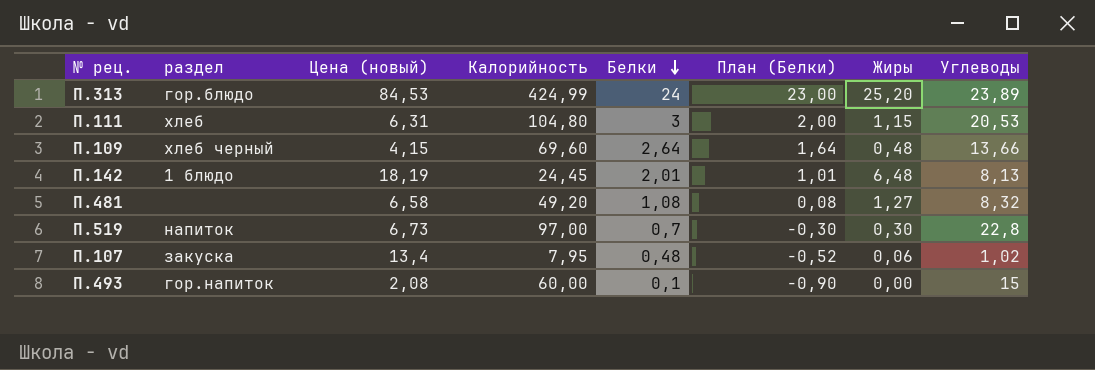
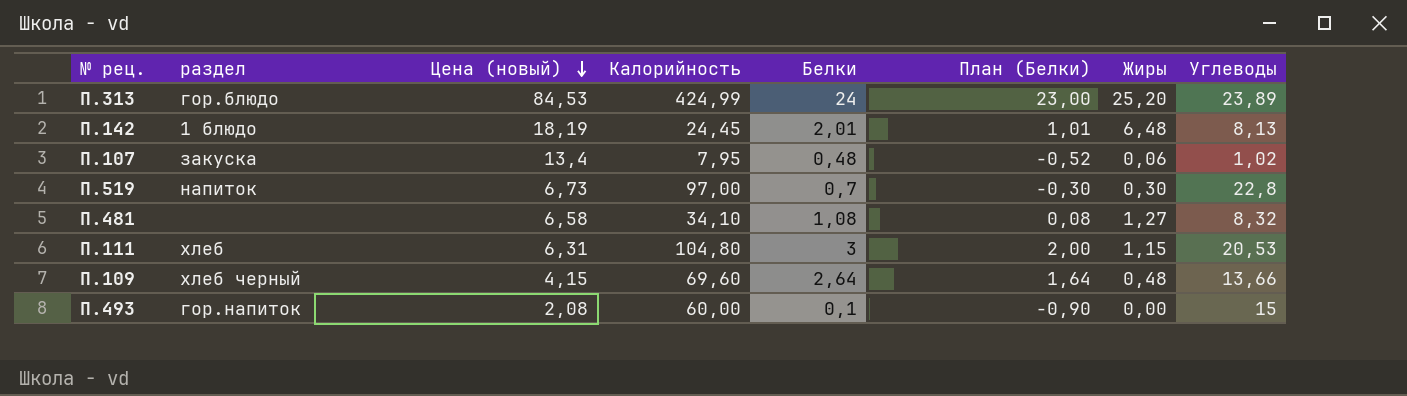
row order: Белки descending -> Цена (новый) descending
П.481 | Калорийность: 49,20 -> 34,10

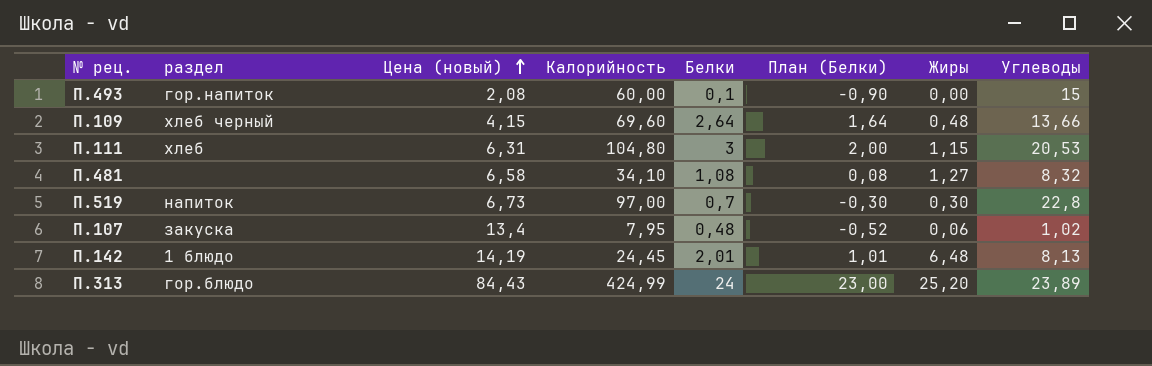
row order: Цена (новый) descending -> Цена (новый) ascending
П.142 | Цена (новый): 18,19 -> 14,19
П.313 | Цена (новый): 84,53 -> 84,43

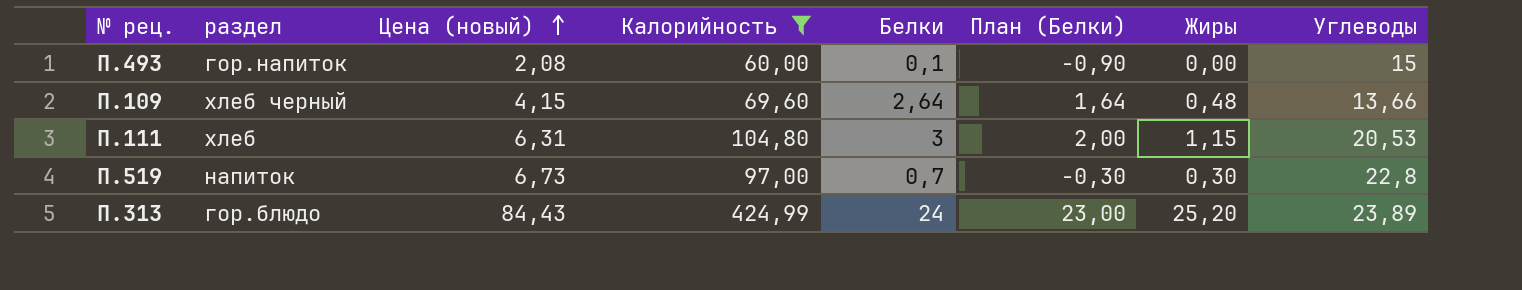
filter: none -> Калорийность >= 60,00

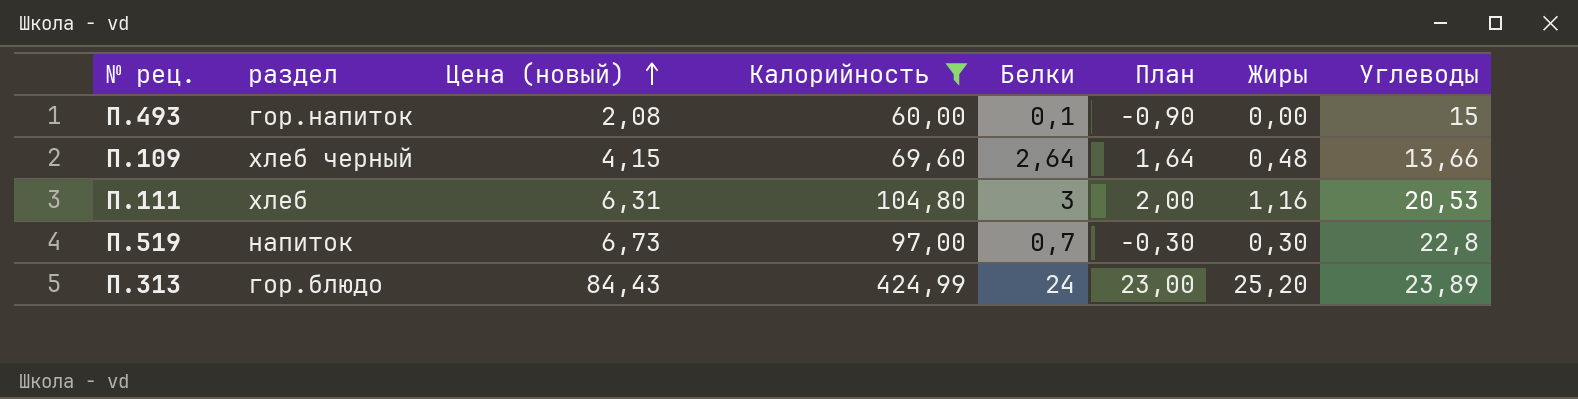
column name: План (Белки) -> План
П.111 | Жиры: 1,15 -> 1,16

